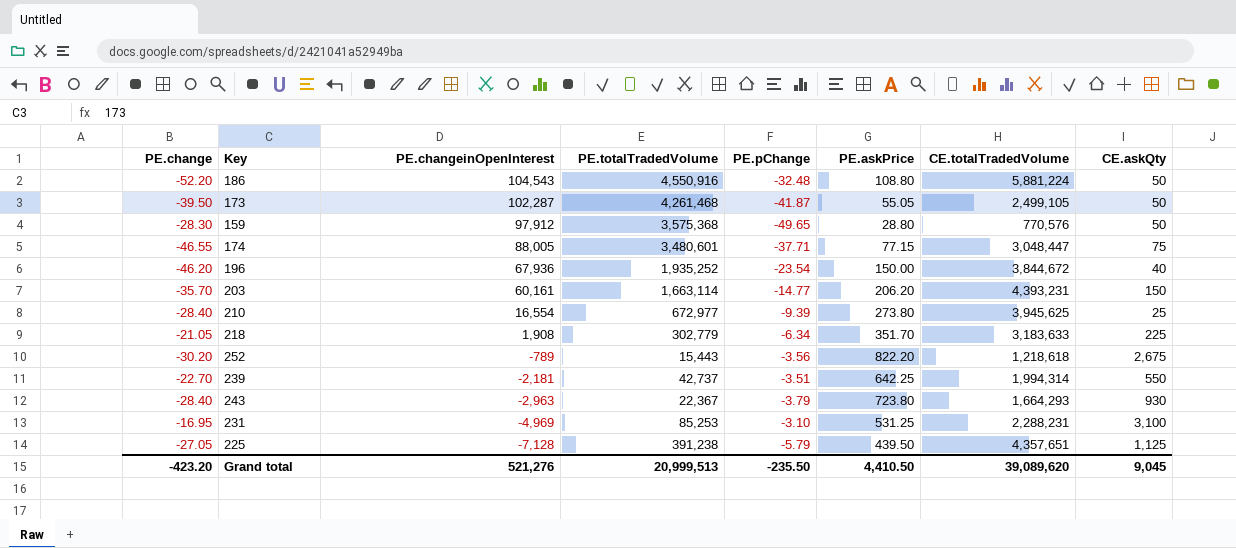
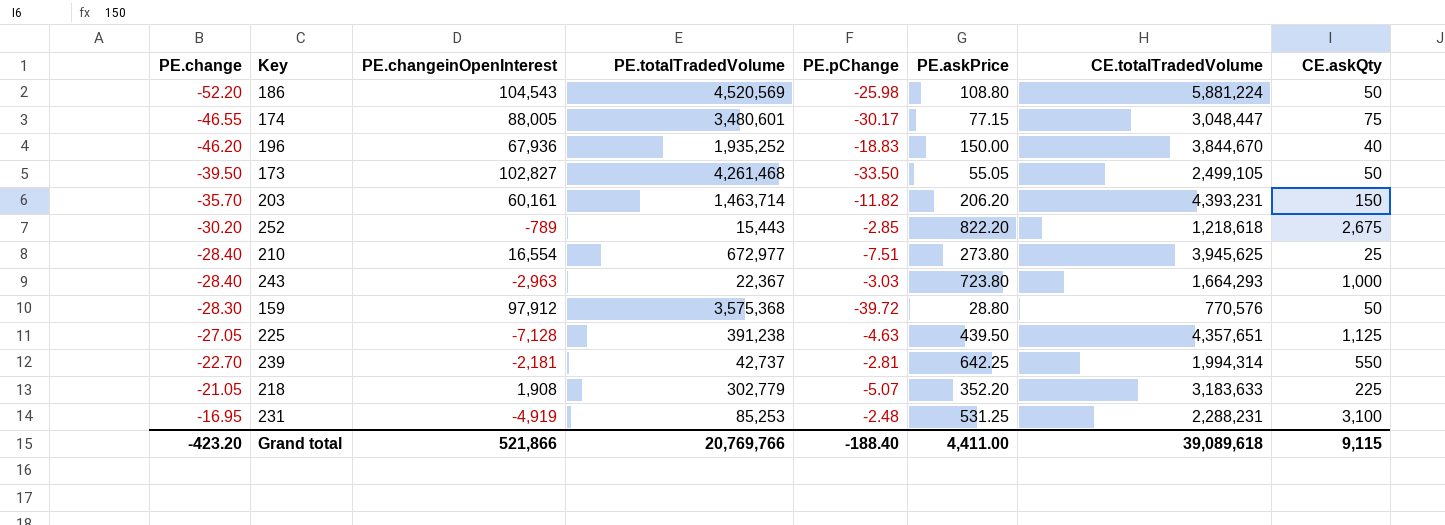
row order: PE.changeinOpenInterest descending -> PE.change ascending
186 | PE.totalTradedVolume: 4,550,916 -> 4,520,569
186 | PE.pChange: -32.48 -> -25.98
174 | PE.pChange: -37.71 -> -30.17
196 | PE.pChange: -23.54 -> -18.83
196 | CE.totalTradedVolume: 3,844,672 -> 3,844,670
173 | PE.changeinOpenInterest: 102,287 -> 102,827
173 | PE.pChange: -41.87 -> -33.50
203 | PE.totalTradedVolume: 1,663,114 -> 1,463,714
203 | PE.pChange: -14.77 -> -11.82
252 | PE.pChange: -3.56 -> -2.85
210 | PE.pChange: -9.39 -> -7.51
243 | PE.pChange: -3.79 -> -3.03
243 | CE.askQty: 930 -> 1,000
159 | PE.pChange: -49.65 -> -39.72
225 | PE.pChange: -5.79 -> -4.63
239 | PE.pChange: -3.51 -> -2.81
218 | PE.pChange: -6.34 -> -5.07
218 | PE.askPrice: 351.70 -> 352.20
231 | PE.changeinOpenInterest: -4,969 -> -4,919
231 | PE.pChange: -3.10 -> -2.48
Grand total | PE.changeinOpenInterest: 521,276 -> 521,866
Grand total | PE.totalTradedVolume: 20,999,513 -> 20,769,766
Grand total | PE.pChange: -235.50 -> -188.40
Grand total | PE.askPrice: 4,410.50 -> 4,411.00
Grand total | CE.totalTradedVolume: 39,089,620 -> 39,089,618
Grand total | CE.askQty: 9,045 -> 9,115

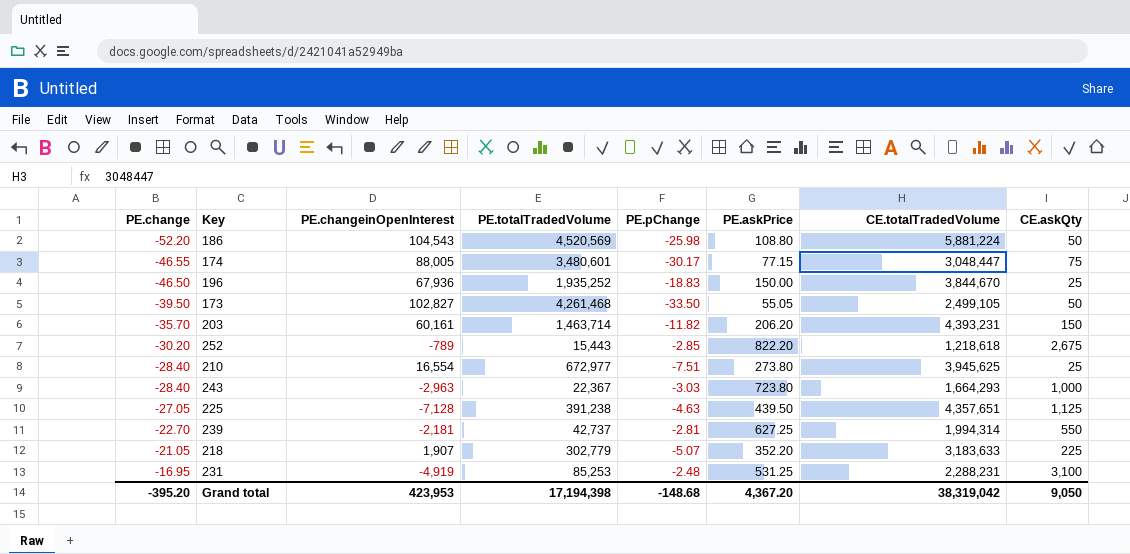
row 159: -28.30 | 97,912 | 3,575,368 | -39.72 | 28.80 | 770,576 | 50 -> none
196 | PE.change: -46.20 -> -46.50
196 | CE.askQty: 40 -> 25
239 | PE.askPrice: 642.25 -> 627.25
218 | PE.changeinOpenInterest: 1,908 -> 1,907
Grand total | PE.change: -423.20 -> -395.20
Grand total | PE.changeinOpenInterest: 521,866 -> 423,953
Grand total | PE.totalTradedVolume: 20,769,766 -> 17,194,398
Grand total | PE.pChange: -188.40 -> -148.68
Grand total | PE.askPrice: 4,411.00 -> 4,367.20
Grand total | CE.totalTradedVolume: 39,089,618 -> 38,319,042
Grand total | CE.askQty: 9,115 -> 9,050

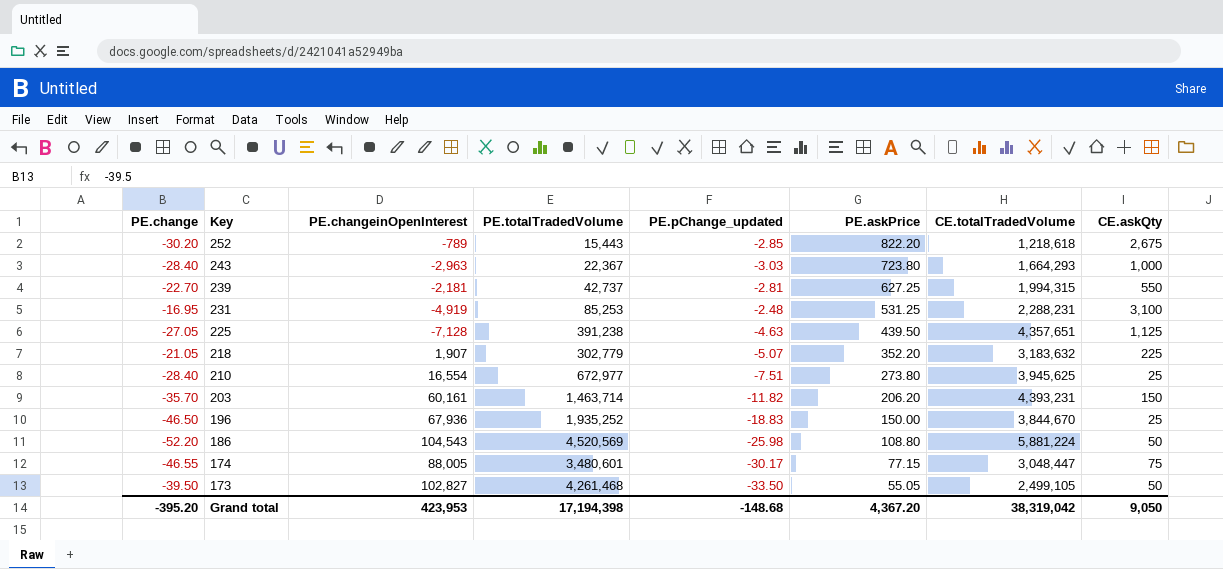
row order: PE.change ascending -> Key descending
column name: PE.pChange -> PE.pChange_updated
239 | CE.totalTradedVolume: 1,994,314 -> 1,994,315
218 | CE.totalTradedVolume: 3,183,633 -> 3,183,632

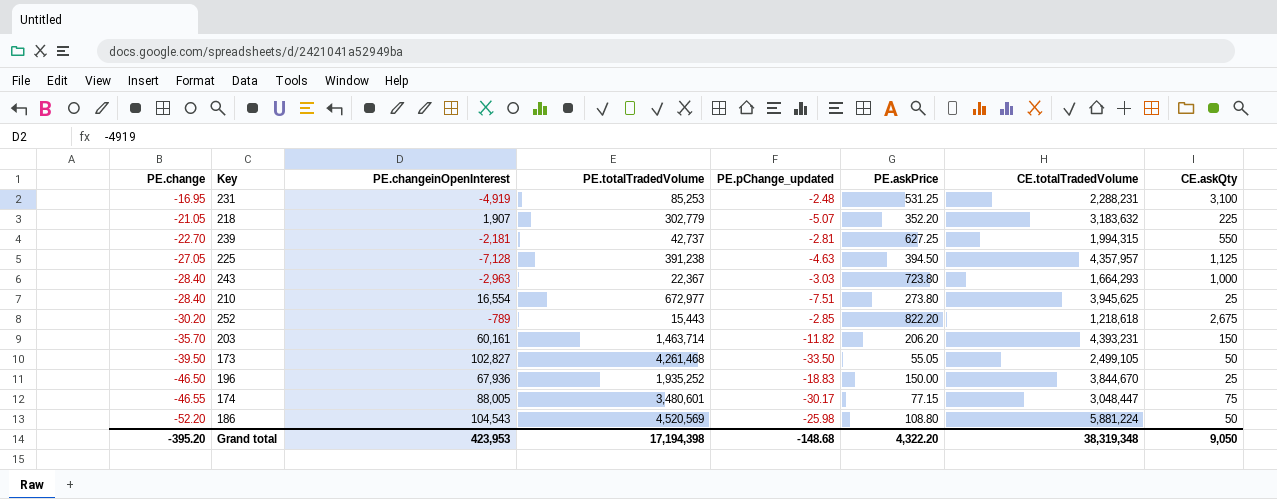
row order: Key descending -> PE.change descending
225 | PE.askPrice: 439.50 -> 394.50
225 | CE.totalTradedVolume: 4,357,651 -> 4,357,957
Grand total | PE.askPrice: 4,367.20 -> 4,322.20
Grand total | CE.totalTradedVolume: 38,319,042 -> 38,319,348

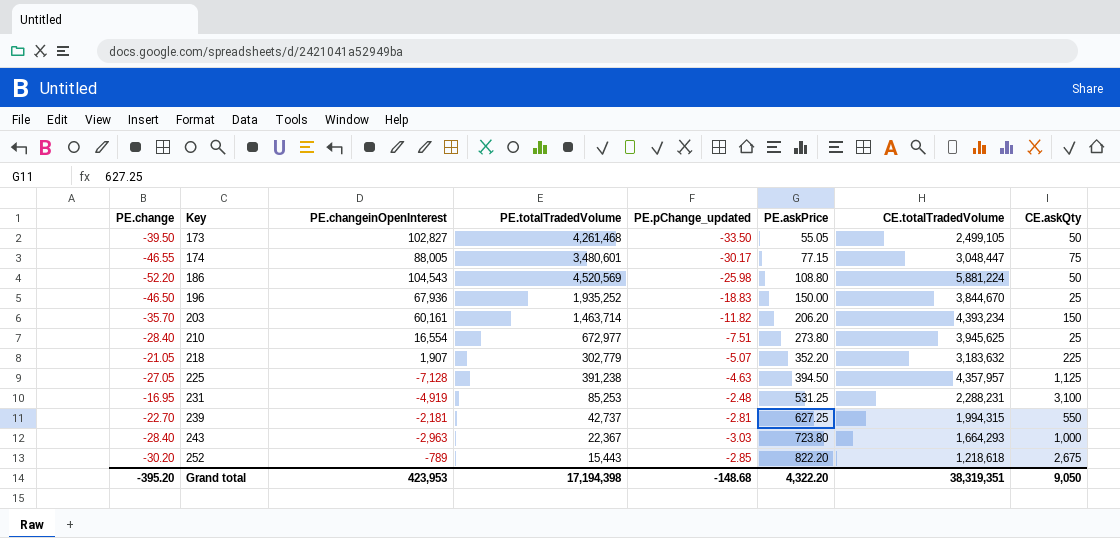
row order: PE.change descending -> Key ascending
203 | CE.totalTradedVolume: 4,393,231 -> 4,393,234
Grand total | CE.totalTradedVolume: 38,319,348 -> 38,319,351

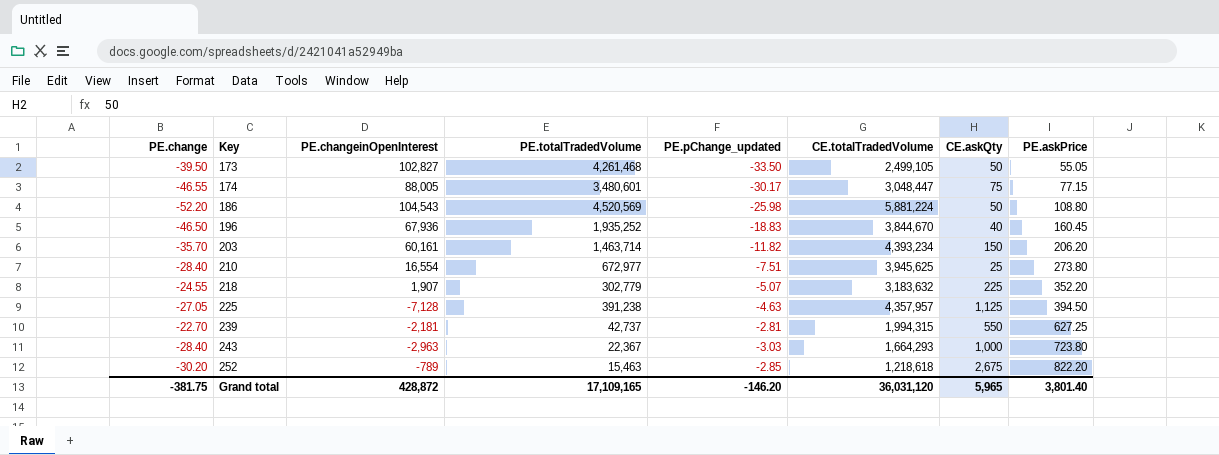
column PE.askPrice | position: 6 -> 8
row 231: -16.95 | -4,919 | 85,253 | -2.48 | 531.25 | 2,288,231 | 3,100 -> none
196 | CE.askQty: 25 -> 40
196 | PE.askPrice: 150.00 -> 160.45
218 | PE.change: -21.05 -> -24.55
252 | PE.totalTradedVolume: 15,443 -> 15,463
Grand total | PE.change: -395.20 -> -381.75
Grand total | PE.changeinOpenInterest: 423,953 -> 428,872
Grand total | PE.totalTradedVolume: 17,194,398 -> 17,109,165
Grand total | PE.pChange_updated: -148.68 -> -146.20
Grand total | CE.totalTradedVolume: 38,319,351 -> 36,031,120
Grand total | CE.askQty: 9,050 -> 5,965
Grand total | PE.askPrice: 4,322.20 -> 3,801.40

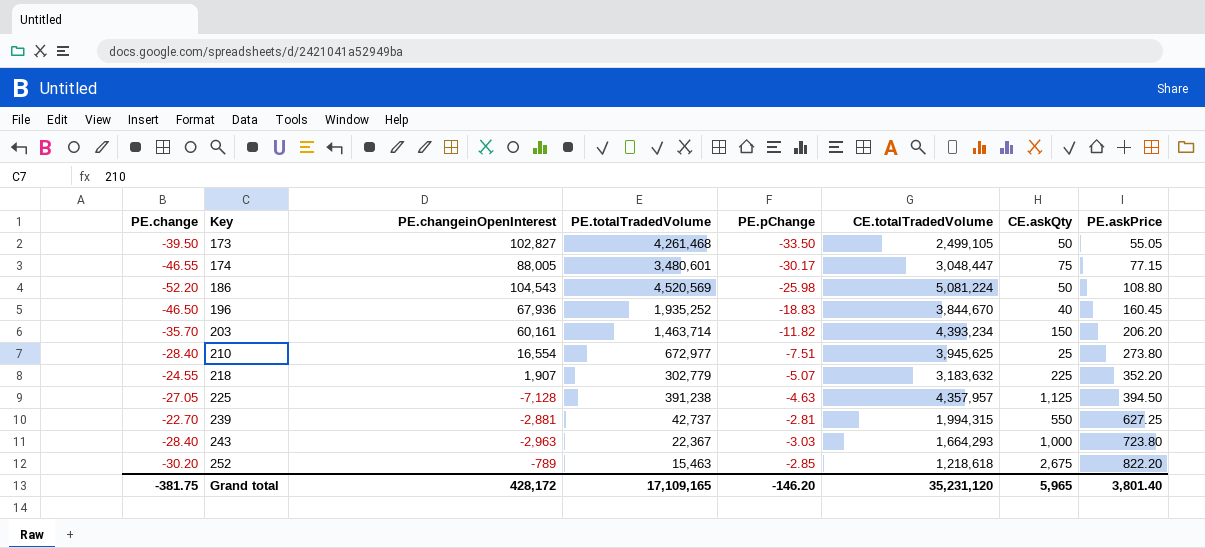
column name: PE.pChange_updated -> PE.pChange
186 | CE.totalTradedVolume: 5,881,224 -> 5,081,224
239 | PE.changeinOpenInterest: -2,181 -> -2,881
Grand total | PE.changeinOpenInterest: 428,872 -> 428,172
Grand total | CE.totalTradedVolume: 36,031,120 -> 35,231,120

